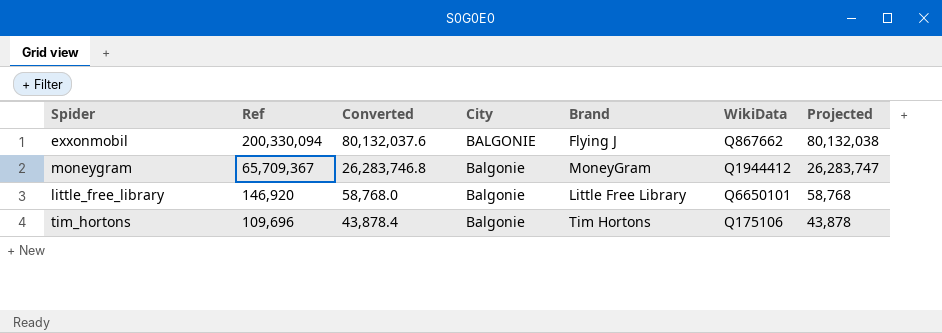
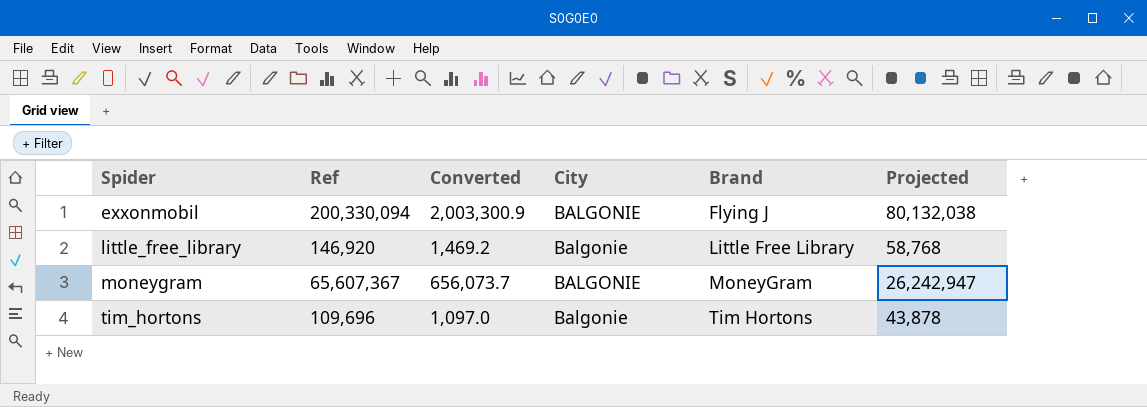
row order: Ref descending -> Spider ascending
column WikiData | position: 6 -> none
column Converted | formula: [Ref] * 0.4 -> [Ref] * 0.01
moneygram | Ref: 65,709,367 -> 65,607,367
moneygram | City: Balgonie -> BALGONIE
moneygram | Projected: 26,283,747 -> 26,242,947

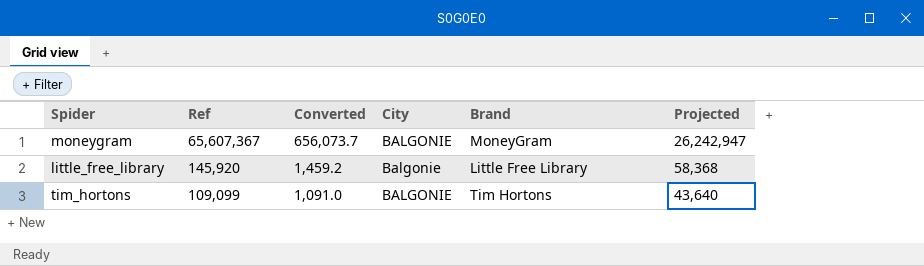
row order: Spider ascending -> Ref descending
row exxonmobil: 200,330,094 | 2,003,300.9 | BALGONIE | Flying J | 80,132,038 -> none
little_free_library | Ref: 146,920 -> 145,920
little_free_library | Converted: 1,469.2 -> 1,459.2
little_free_library | Projected: 58,768 -> 58,368
tim_hortons | Ref: 109,696 -> 109,099
tim_hortons | Converted: 1,097.0 -> 1,091.0
tim_hortons | City: Balgonie -> BALGONIE
tim_hortons | Projected: 43,878 -> 43,640

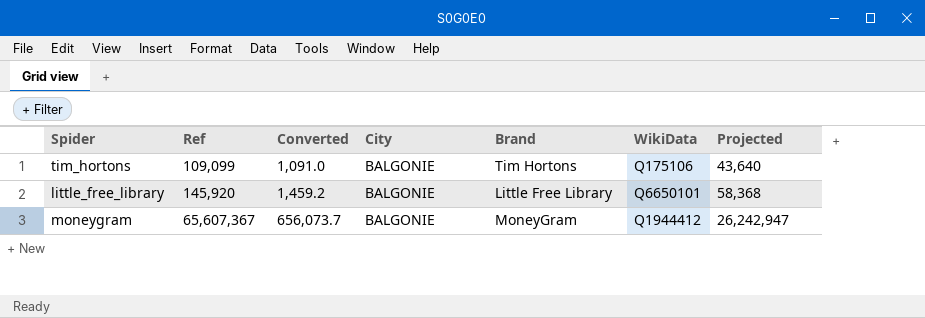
row order: Ref descending -> Ref ascending
column WikiData | position: none -> 6
little_free_library | City: Balgonie -> BALGONIE

